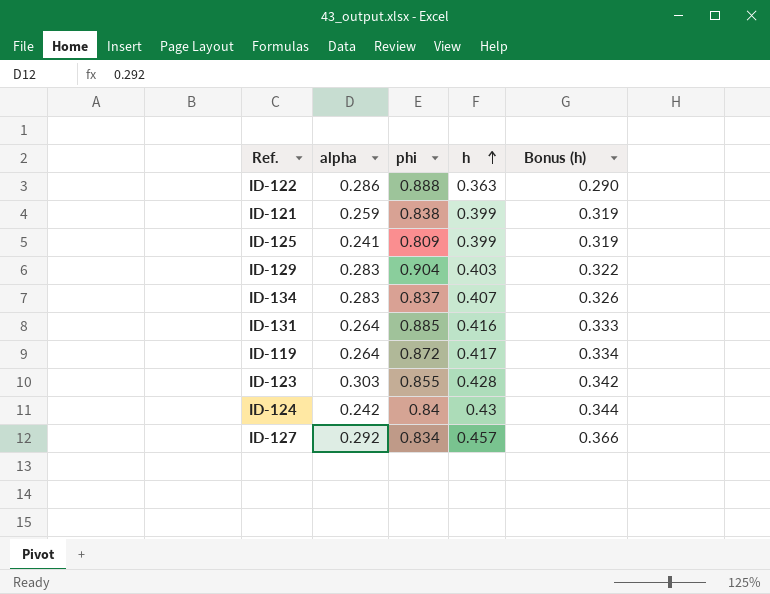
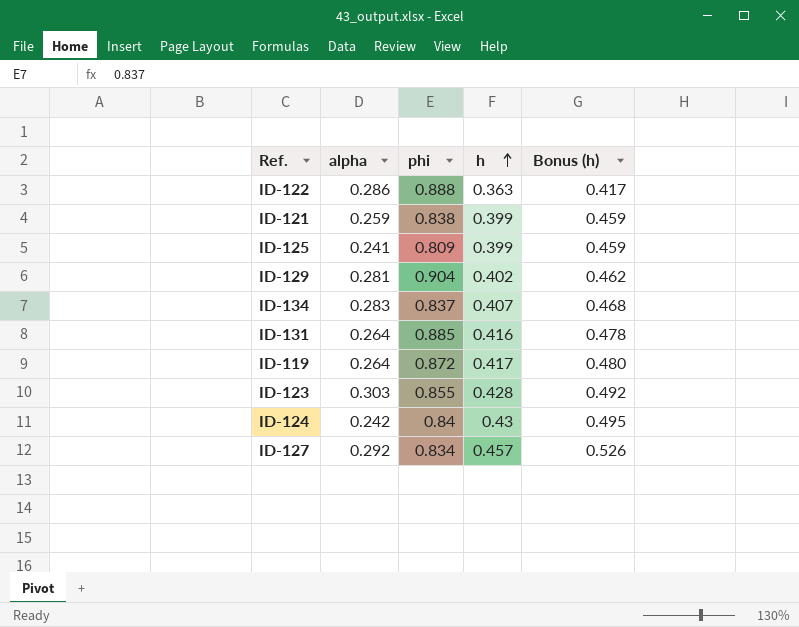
column Bonus (h) | formula: [h] * 0.8 -> [h] * 1.15
ID-129 | alpha: 0.283 -> 0.281
ID-129 | h: 0.403 -> 0.402

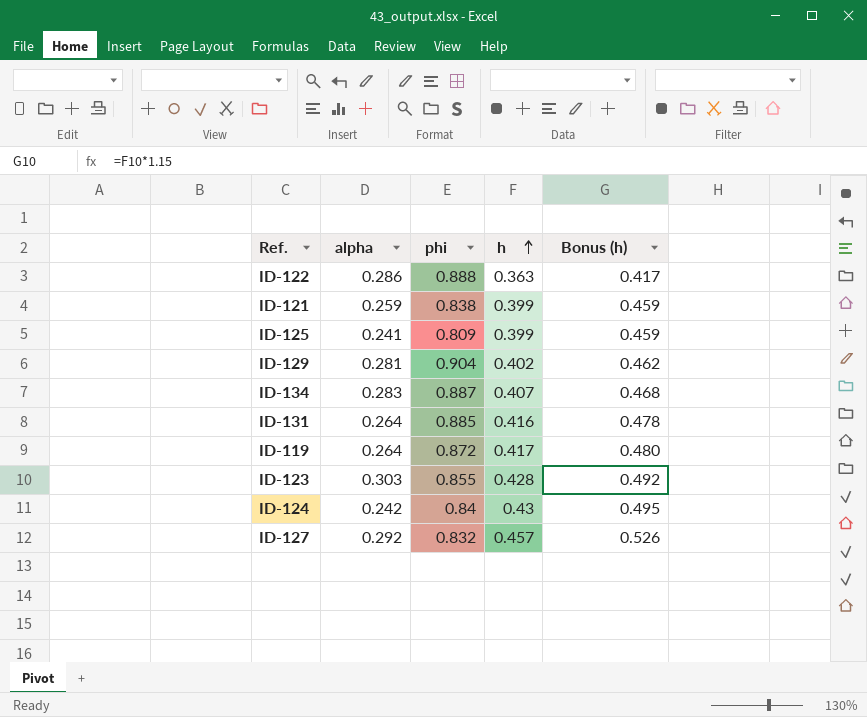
ID-134 | phi: 0.837 -> 0.887
ID-127 | phi: 0.834 -> 0.832

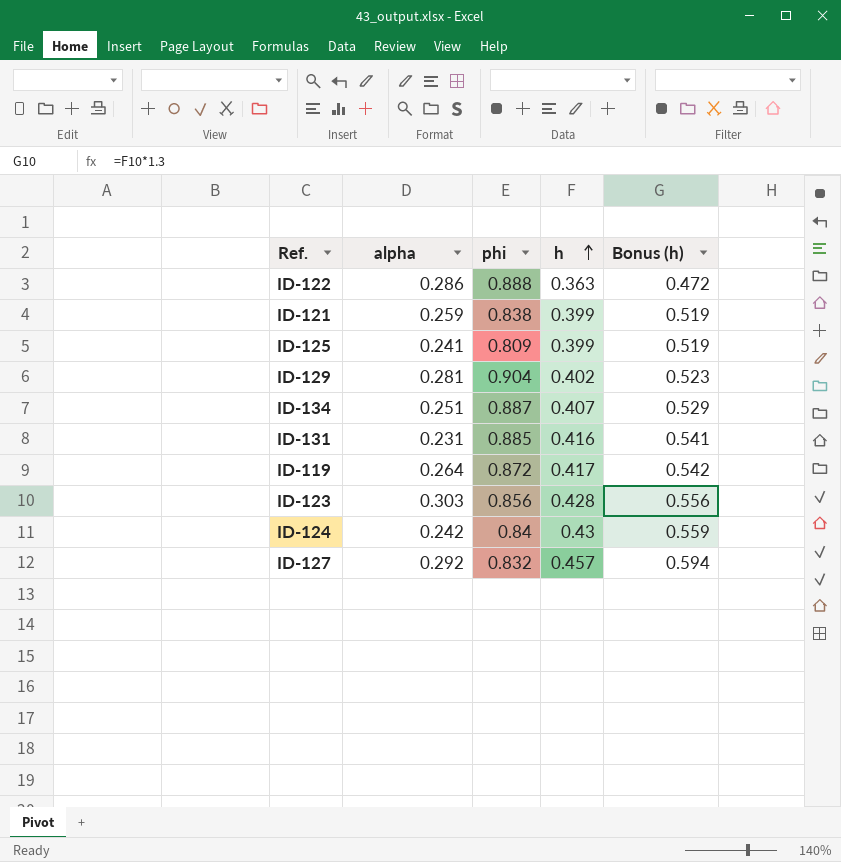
column Bonus (h) | formula: [h] * 1.15 -> [h] * 1.3
ID-134 | alpha: 0.283 -> 0.251
ID-131 | alpha: 0.264 -> 0.231
ID-123 | phi: 0.855 -> 0.856

